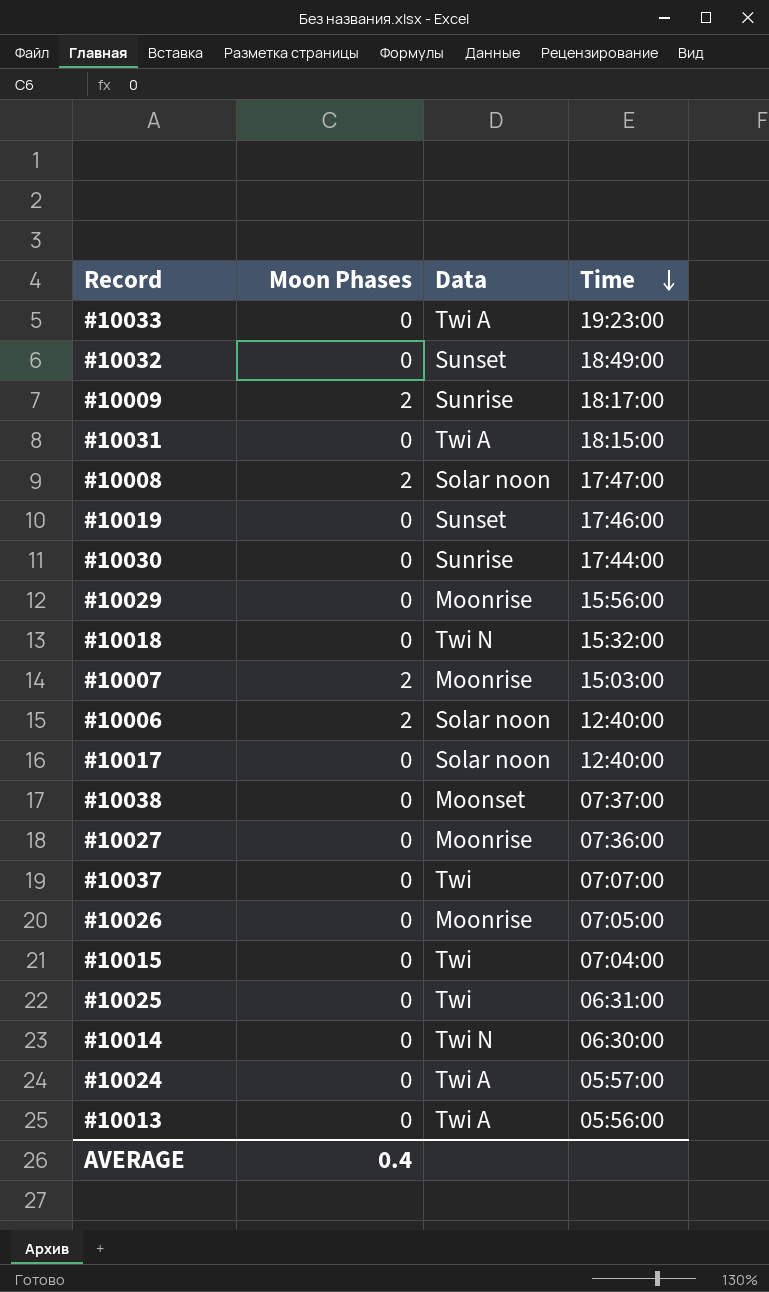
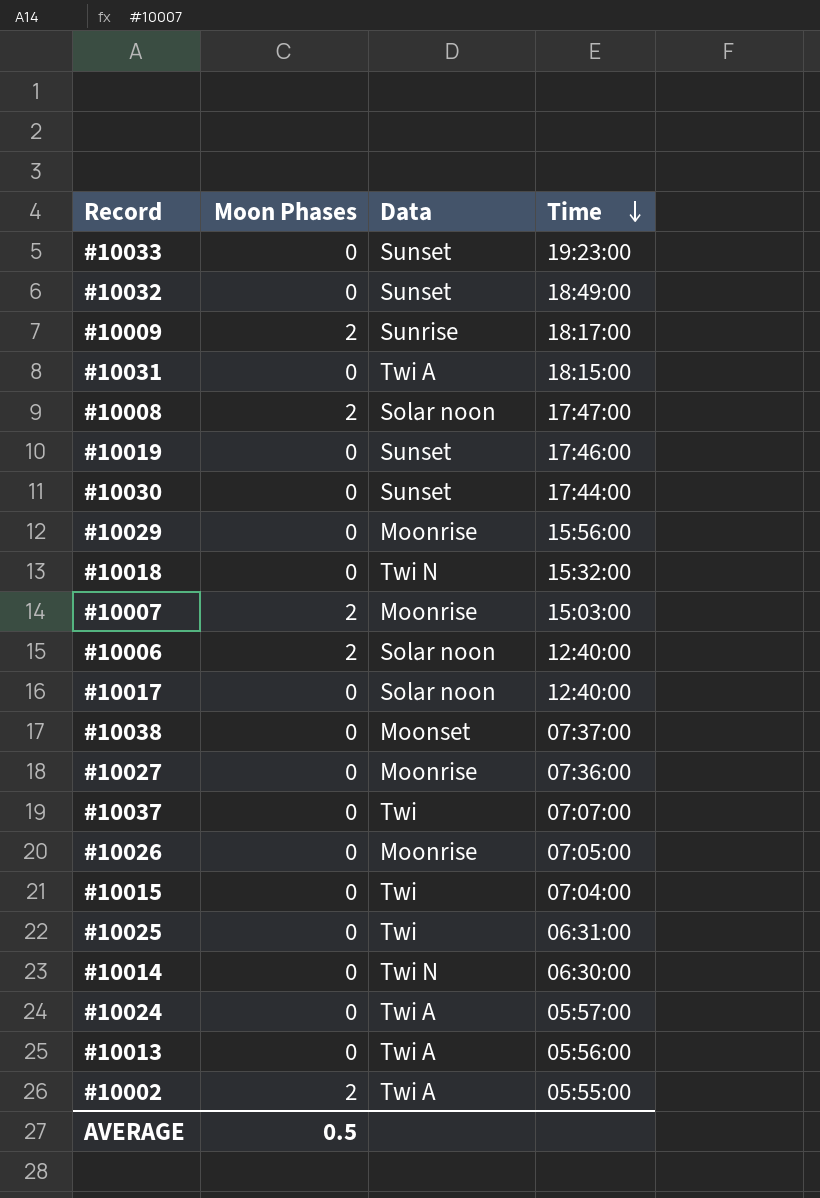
#10033 | Data: Twi A -> Sunset
#10030 | Data: Sunrise -> Sunset
row #10002: none -> 2 | Twi A | 05:55:00
AVERAGE | Moon Phases: 0.4 -> 0.5

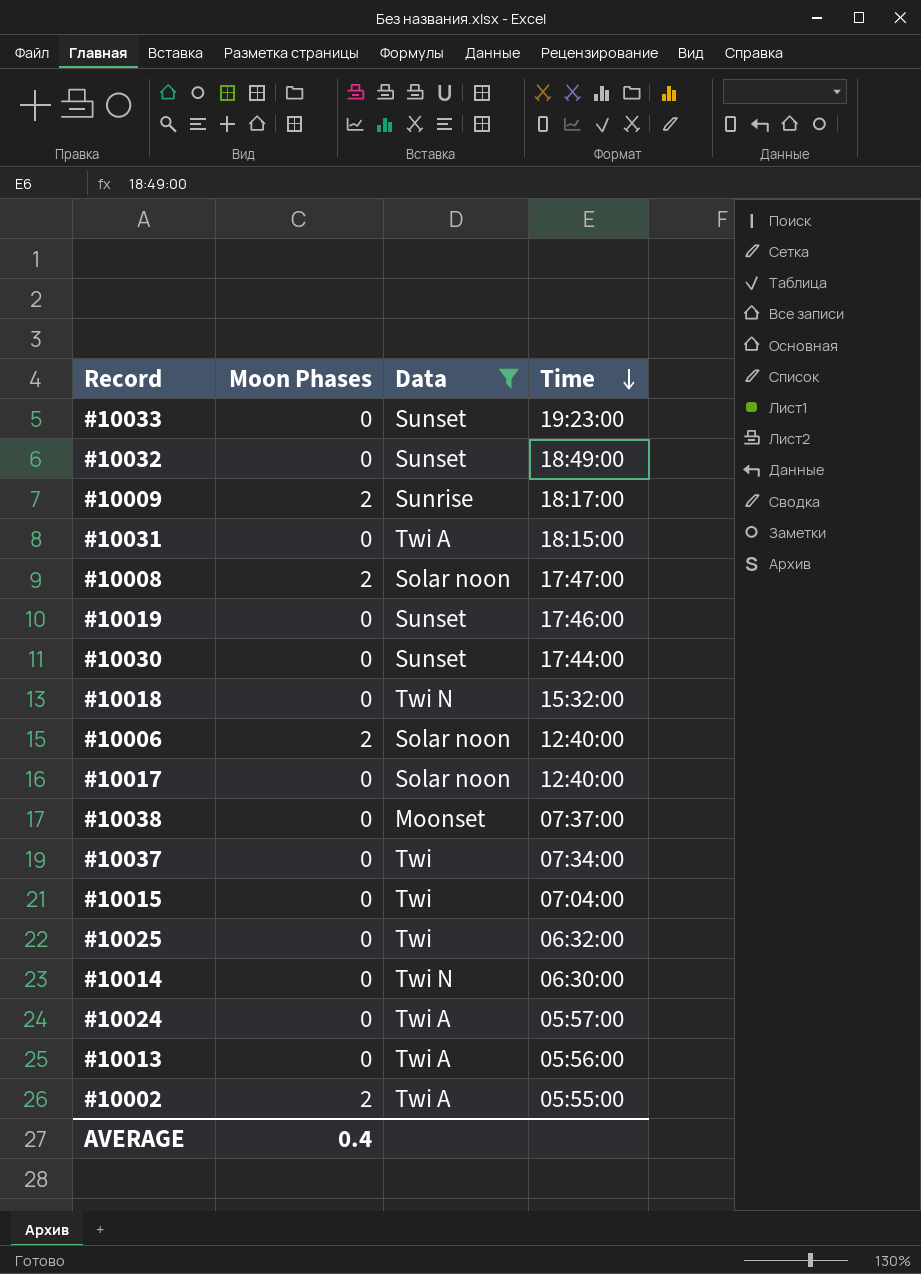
filter: none -> Data != Moonrise
#10037 | Time: 07:07:00 -> 07:34:00
#10025 | Time: 06:31:00 -> 06:32:00
AVERAGE | Moon Phases: 0.5 -> 0.4

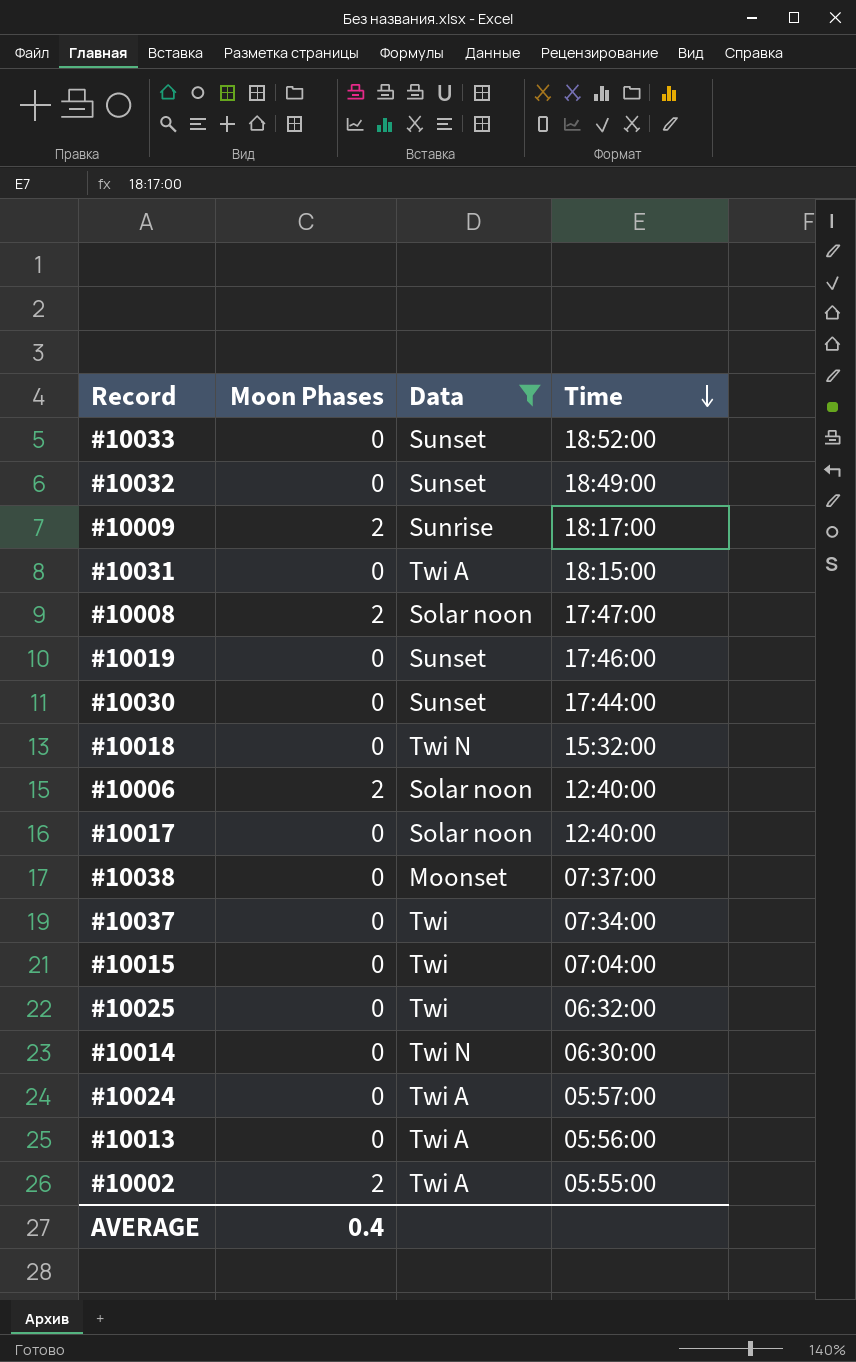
#10033 | Time: 19:23:00 -> 18:52:00

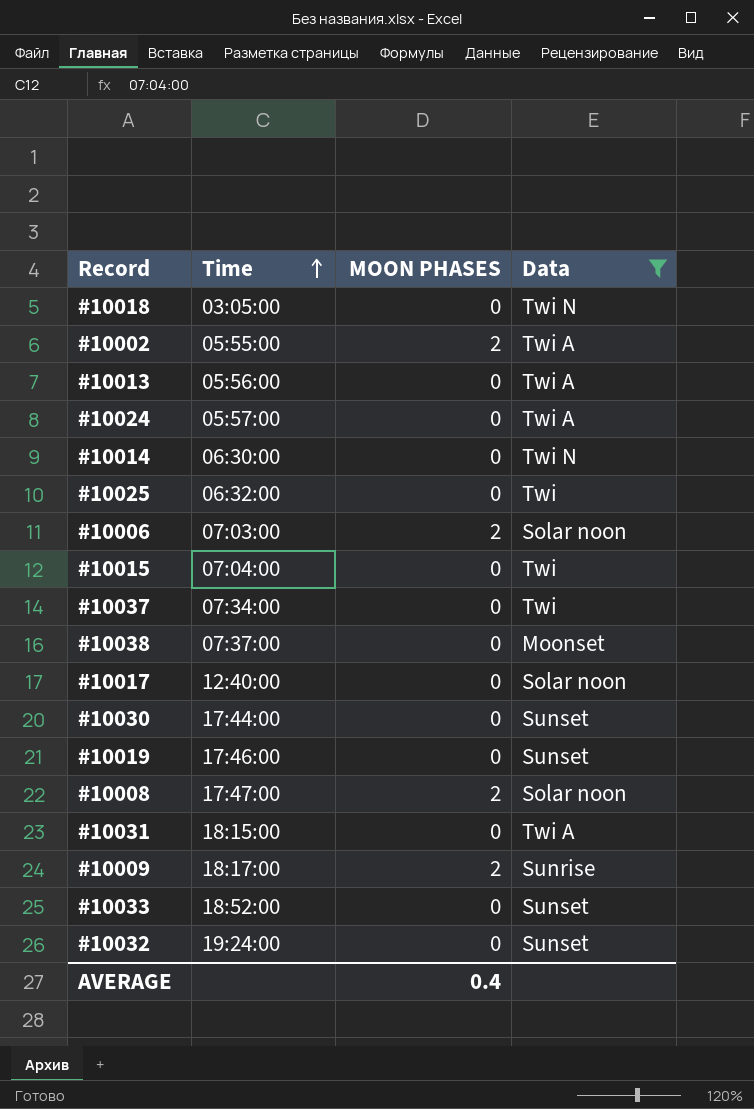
row order: Time descending -> Time ascending
column Time | position: 4 -> 2
column name: Moon Phases -> MOON PHASES
#10018 | Time: 15:32:00 -> 03:05:00
#10006 | Time: 12:40:00 -> 07:03:00
#10032 | Time: 18:49:00 -> 19:24:00

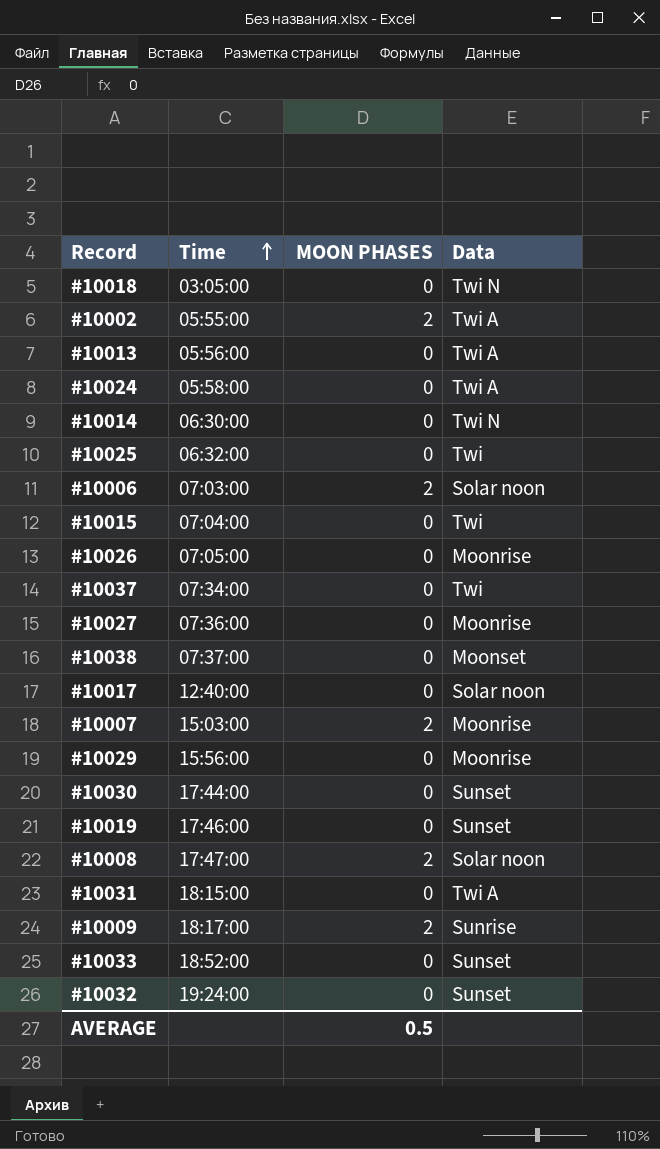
filter: Data != Moonrise -> none
#10024 | Time: 05:57:00 -> 05:58:00
AVERAGE | MOON PHASES: 0.4 -> 0.5

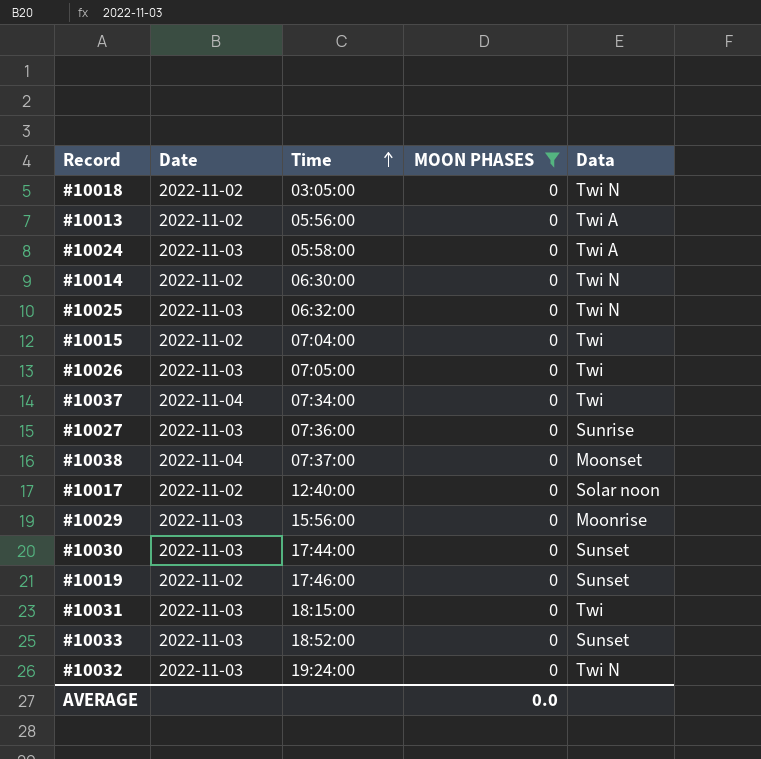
filter: none -> MOON PHASES = 0
column Date | position: none -> 2
#10025 | Data: Twi -> Twi N
#10026 | Data: Moonrise -> Twi
#10027 | Data: Moonrise -> Sunrise
#10031 | Data: Twi A -> Twi
#10032 | Data: Sunset -> Twi N
AVERAGE | MOON PHASES: 0.5 -> 0.0

